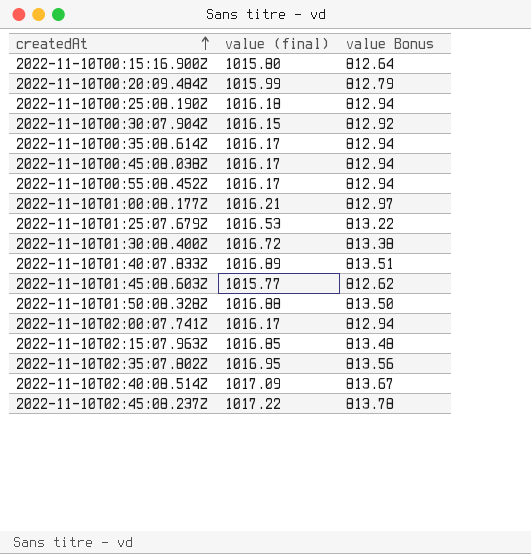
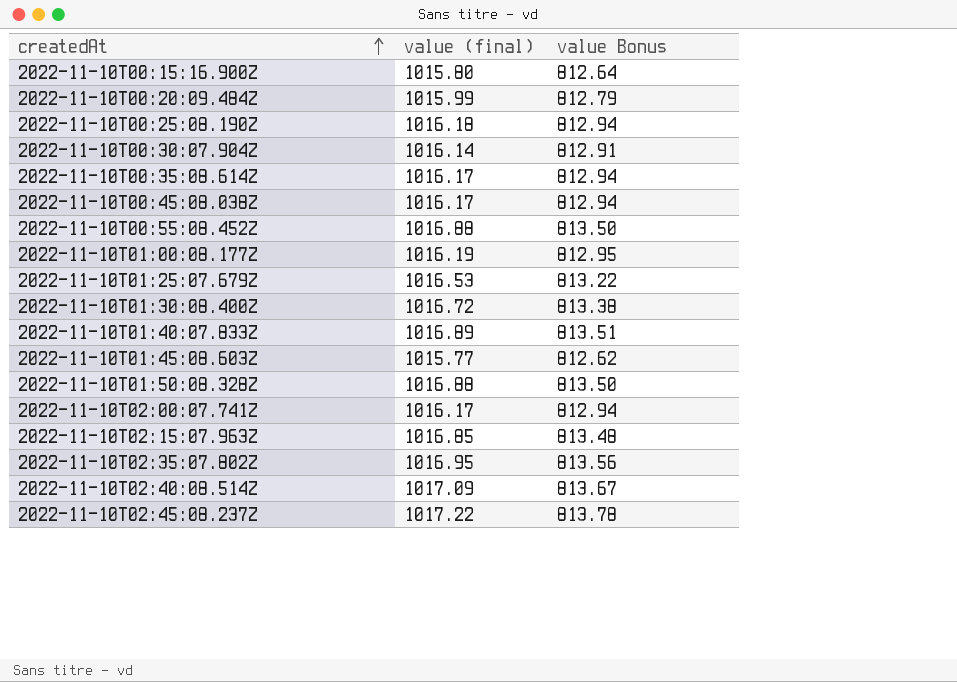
2022-11-10T00:30:07.904Z | value (final): 1016.15 -> 1016.14
2022-11-10T00:30:07.904Z | value Bonus: 812.92 -> 812.91
2022-11-10T00:55:08.452Z | value (final): 1016.17 -> 1016.88
2022-11-10T00:55:08.452Z | value Bonus: 812.94 -> 813.50
2022-11-10T01:00:08.177Z | value (final): 1016.21 -> 1016.19
2022-11-10T01:00:08.177Z | value Bonus: 812.97 -> 812.95

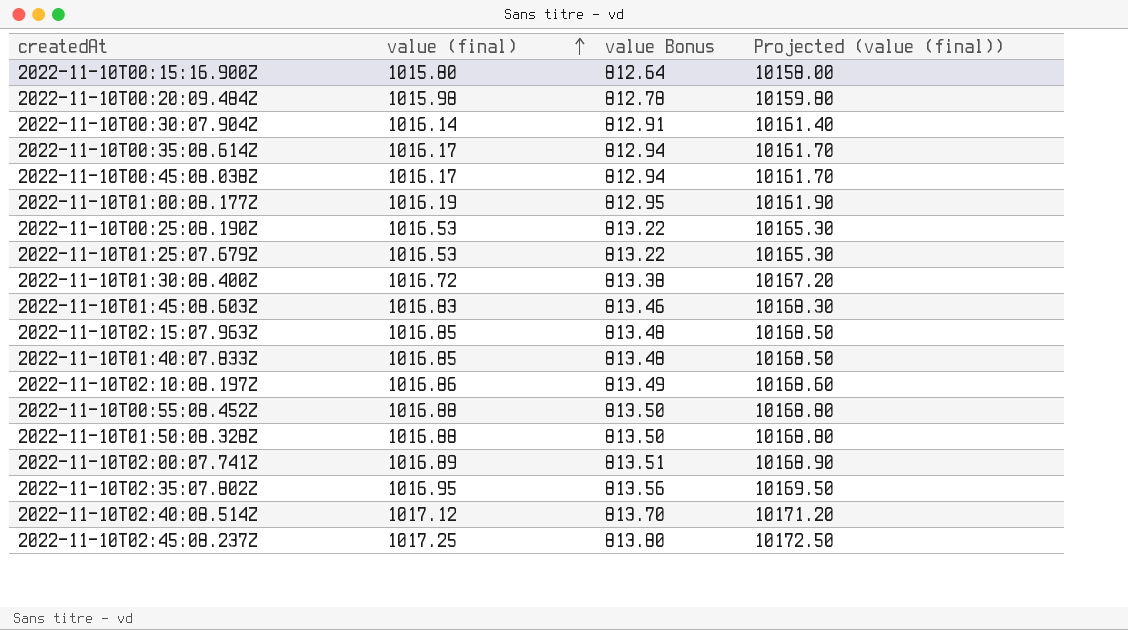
row order: createdAt ascending -> value (final) ascending
column Projected (value (final)) | formula: none -> [value (final)] * 10
2022-11-10T00:20:09.484Z | value (final): 1015.99 -> 1015.98
2022-11-10T00:20:09.484Z | value Bonus: 812.79 -> 812.78
2022-11-10T00:25:08.190Z | value (final): 1016.18 -> 1016.53
2022-11-10T00:25:08.190Z | value Bonus: 812.94 -> 813.22
2022-11-10T01:45:08.603Z | value (final): 1015.77 -> 1016.83
2022-11-10T01:45:08.603Z | value Bonus: 812.62 -> 813.46
2022-11-10T01:40:07.833Z | value (final): 1016.89 -> 1016.85
2022-11-10T01:40:07.833Z | value Bonus: 813.51 -> 813.48
row 2022-11-10T02:10:08.197Z: none -> 1016.86 | 813.49 | 10168.60
2022-11-10T02:00:07.741Z | value (final): 1016.17 -> 1016.89
2022-11-10T02:00:07.741Z | value Bonus: 812.94 -> 813.51
2022-11-10T02:40:08.514Z | value (final): 1017.09 -> 1017.12
2022-11-10T02:40:08.514Z | value Bonus: 813.67 -> 813.70
2022-11-10T02:45:08.237Z | value (final): 1017.22 -> 1017.25
2022-11-10T02:45:08.237Z | value Bonus: 813.78 -> 813.80

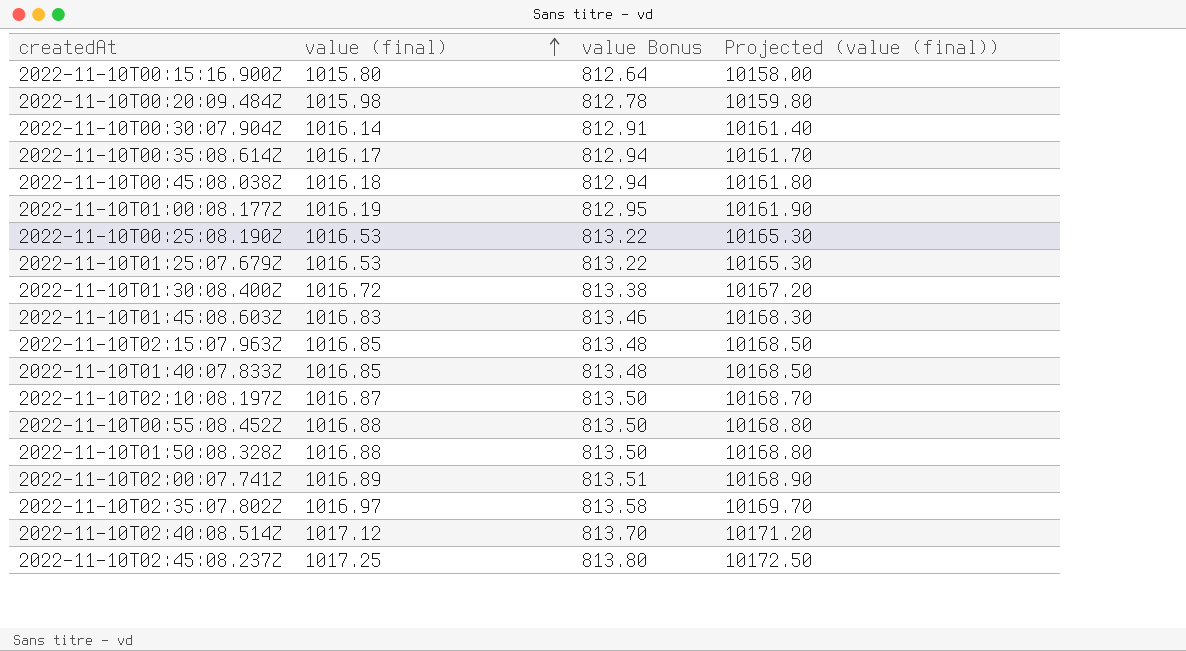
2022-11-10T00:45:08.038Z | value (final): 1016.17 -> 1016.18
2022-11-10T00:45:08.038Z | Projected (value (final)): 10161.70 -> 10161.80
2022-11-10T02:10:08.197Z | value (final): 1016.86 -> 1016.87
2022-11-10T02:10:08.197Z | value Bonus: 813.49 -> 813.50
2022-11-10T02:10:08.197Z | Projected (value (final)): 10168.60 -> 10168.70
2022-11-10T02:35:07.802Z | value (final): 1016.95 -> 1016.97
2022-11-10T02:35:07.802Z | value Bonus: 813.56 -> 813.58
2022-11-10T02:35:07.802Z | Projected (value (final)): 10169.50 -> 10169.70

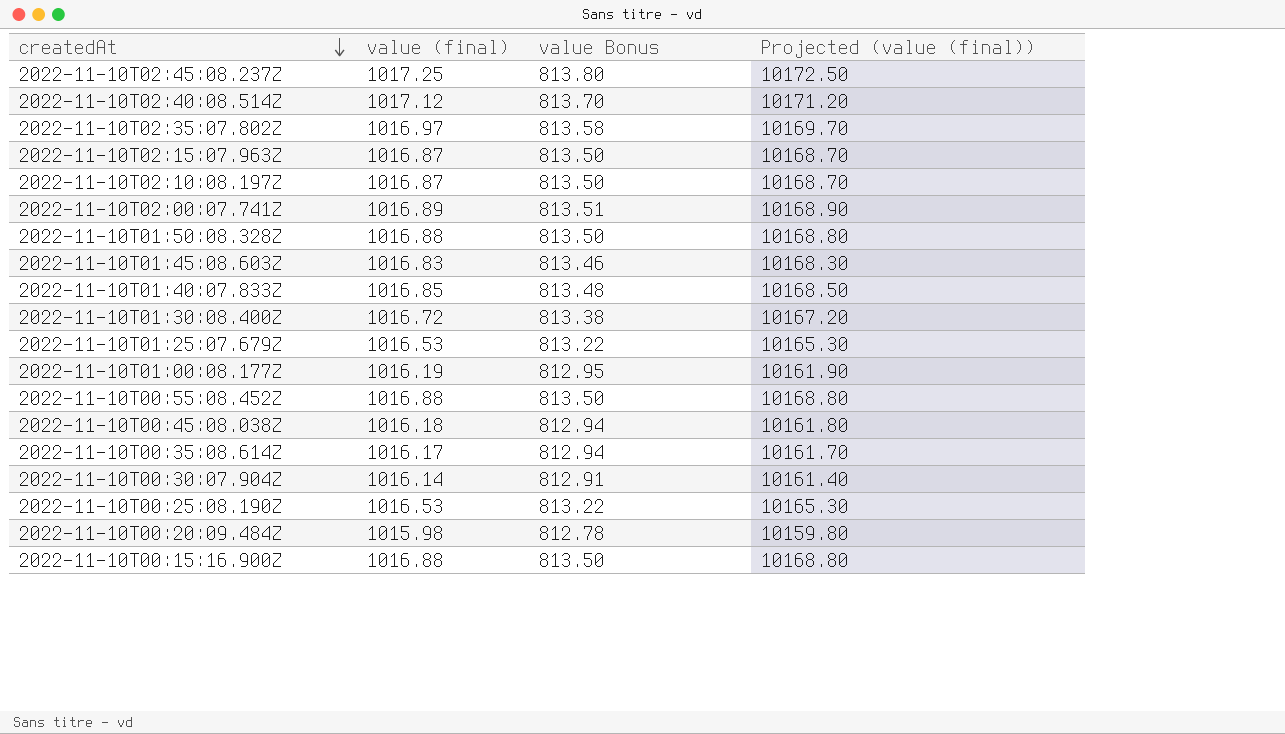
row order: value (final) ascending -> createdAt descending
2022-11-10T02:15:07.963Z | value (final): 1016.85 -> 1016.87
2022-11-10T02:15:07.963Z | value Bonus: 813.48 -> 813.50
2022-11-10T02:15:07.963Z | Projected (value (final)): 10168.50 -> 10168.70
2022-11-10T00:15:16.900Z | value (final): 1015.80 -> 1016.88
2022-11-10T00:15:16.900Z | value Bonus: 812.64 -> 813.50
2022-11-10T00:15:16.900Z | Projected (value (final)): 10158.00 -> 10168.80

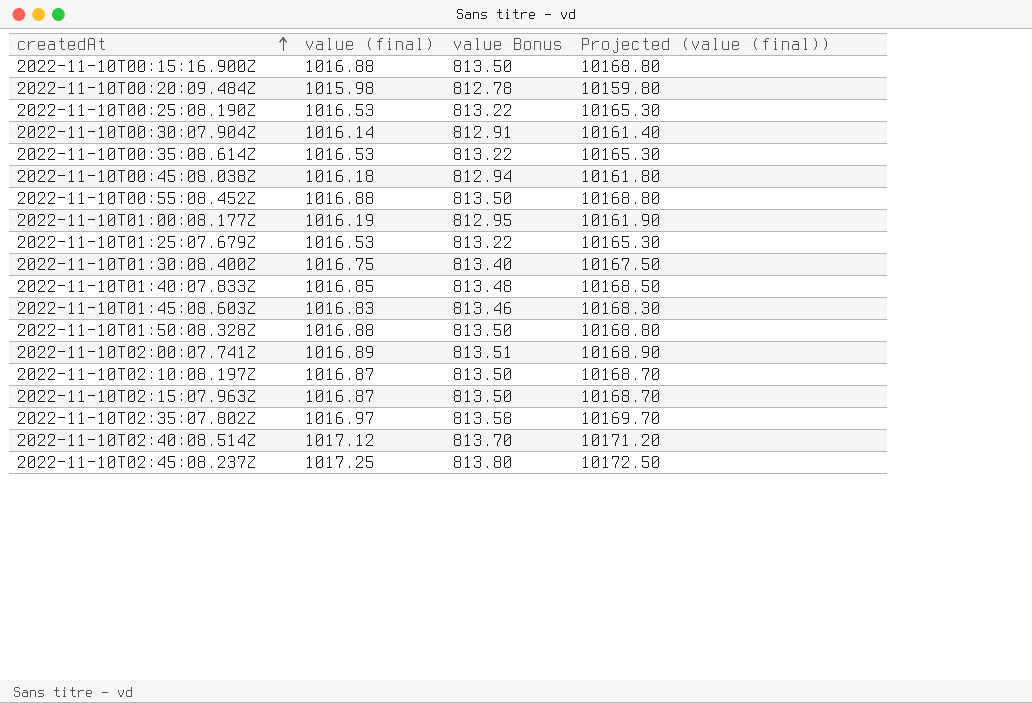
row order: createdAt descending -> createdAt ascending
2022-11-10T00:35:08.614Z | value (final): 1016.17 -> 1016.53
2022-11-10T00:35:08.614Z | value Bonus: 812.94 -> 813.22
2022-11-10T00:35:08.614Z | Projected (value (final)): 10161.70 -> 10165.30
2022-11-10T01:30:08.400Z | value (final): 1016.72 -> 1016.75
2022-11-10T01:30:08.400Z | value Bonus: 813.38 -> 813.40
2022-11-10T01:30:08.400Z | Projected (value (final)): 10167.20 -> 10167.50

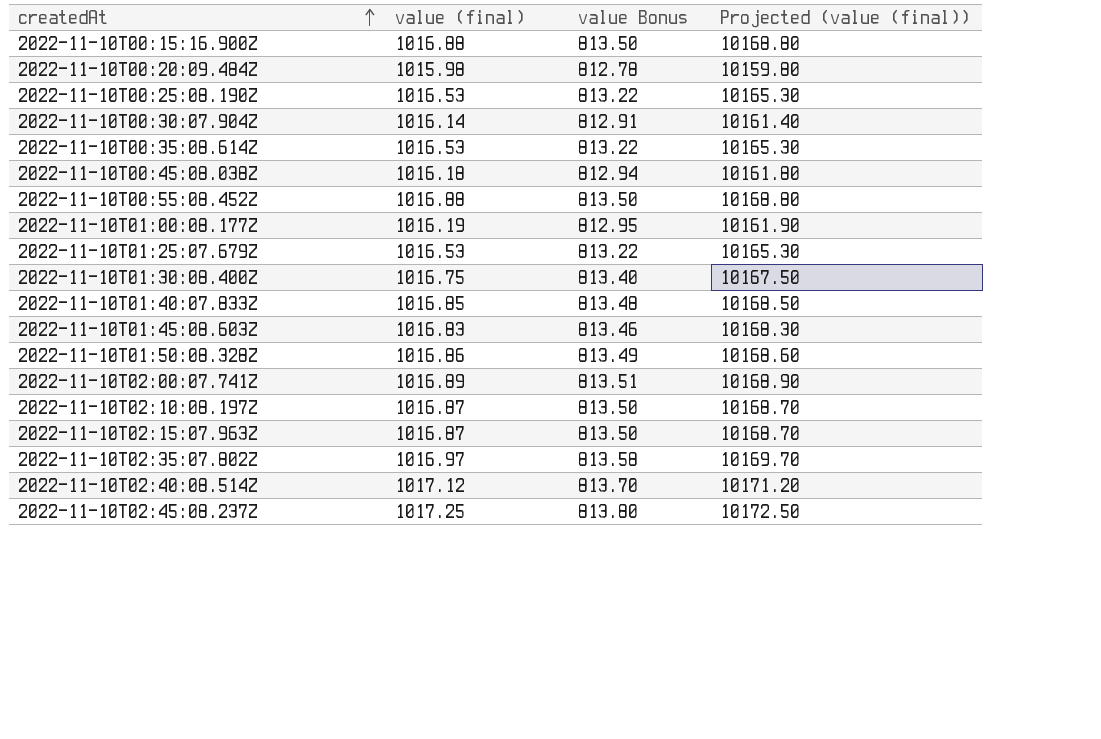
2022-11-10T01:50:08.328Z | value (final): 1016.88 -> 1016.86
2022-11-10T01:50:08.328Z | value Bonus: 813.50 -> 813.49
2022-11-10T01:50:08.328Z | Projected (value (final)): 10168.80 -> 10168.60

